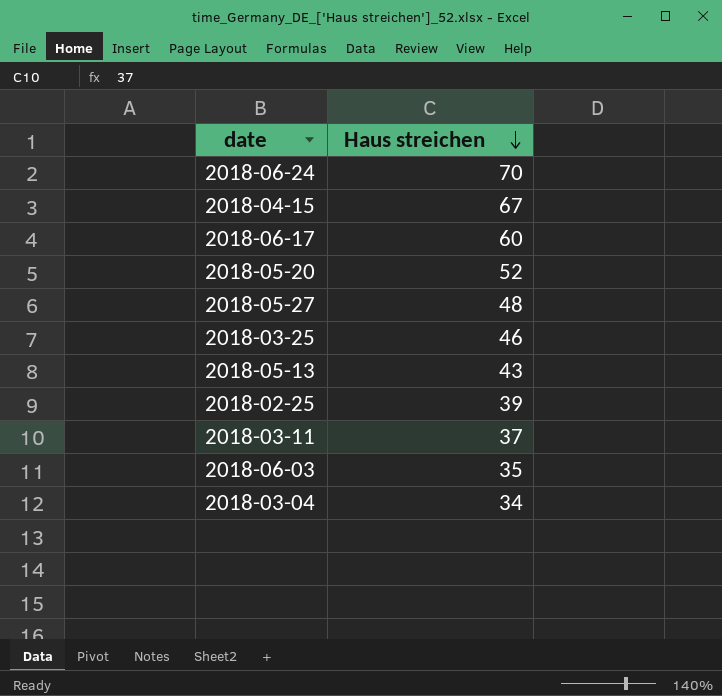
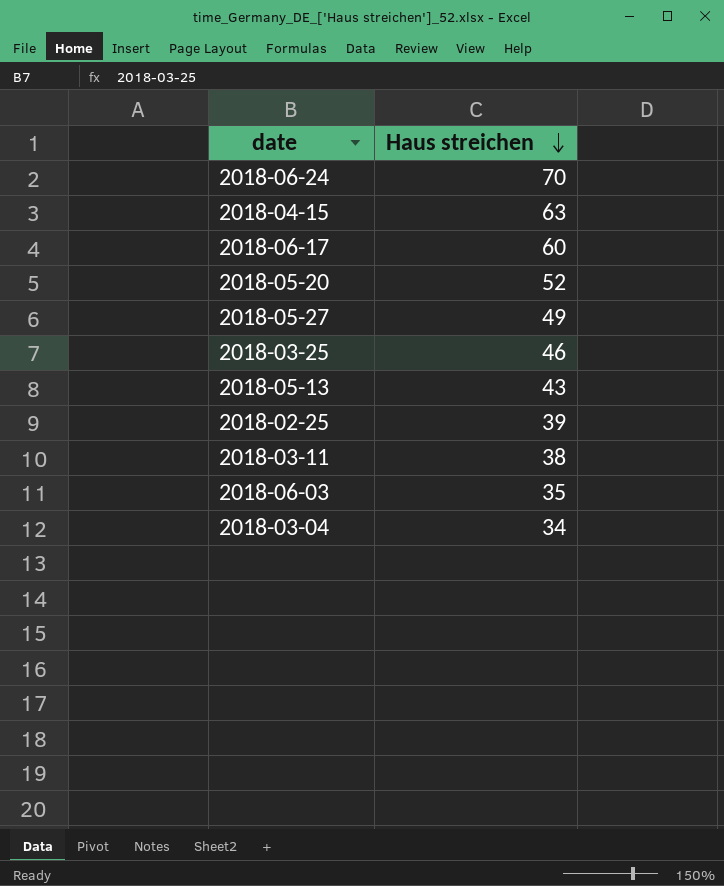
2018-04-15 | Haus streichen: 67 -> 63
2018-05-27 | Haus streichen: 48 -> 49
2018-03-11 | Haus streichen: 37 -> 38

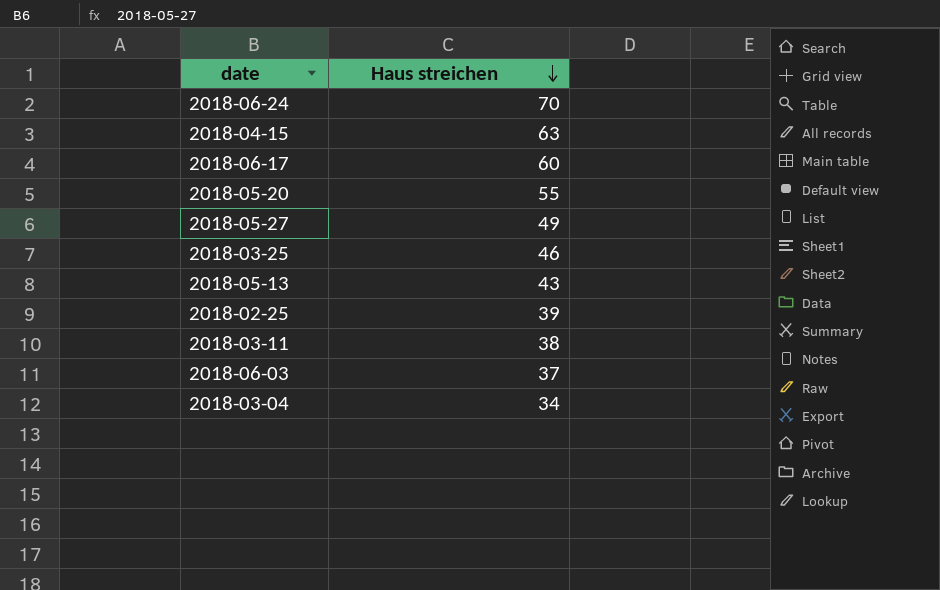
2018-05-20 | Haus streichen: 52 -> 55
2018-06-03 | Haus streichen: 35 -> 37

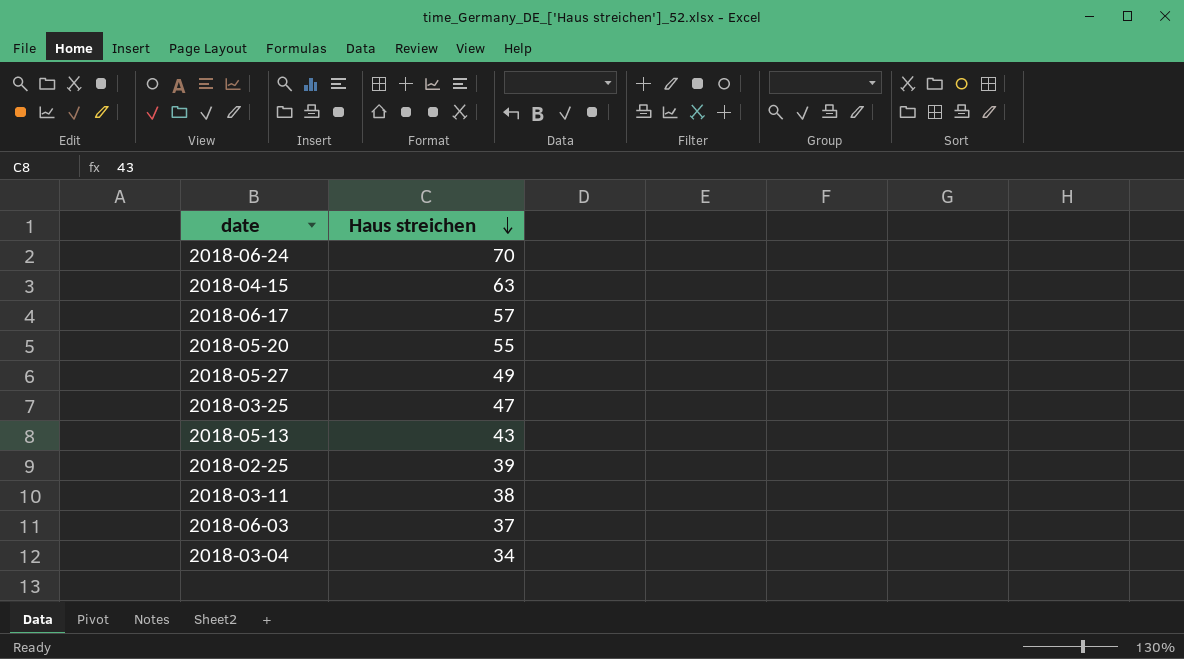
2018-06-17 | Haus streichen: 60 -> 57
2018-03-25 | Haus streichen: 46 -> 47

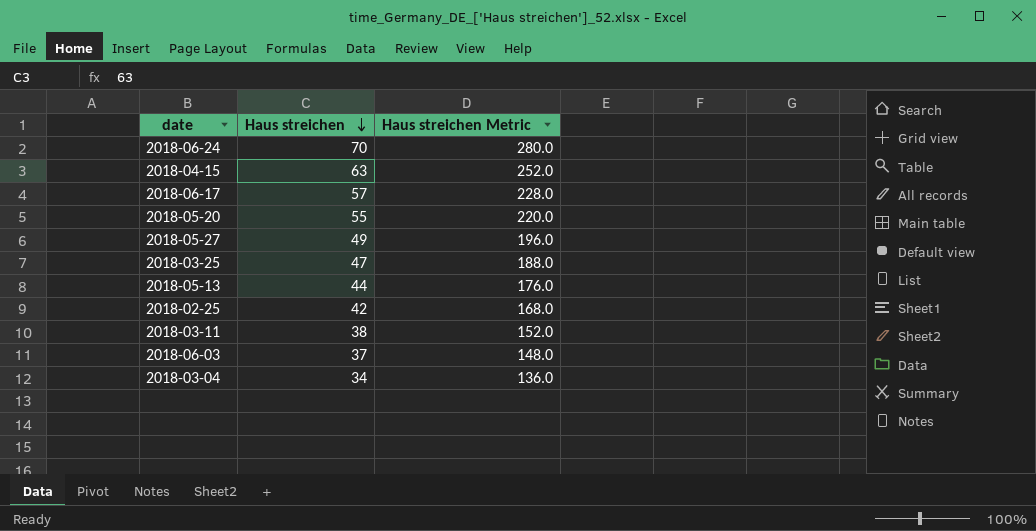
column Haus streichen Metric | formula: none -> [Haus streichen] * 4
2018-05-13 | Haus streichen: 43 -> 44
2018-02-25 | Haus streichen: 39 -> 42

